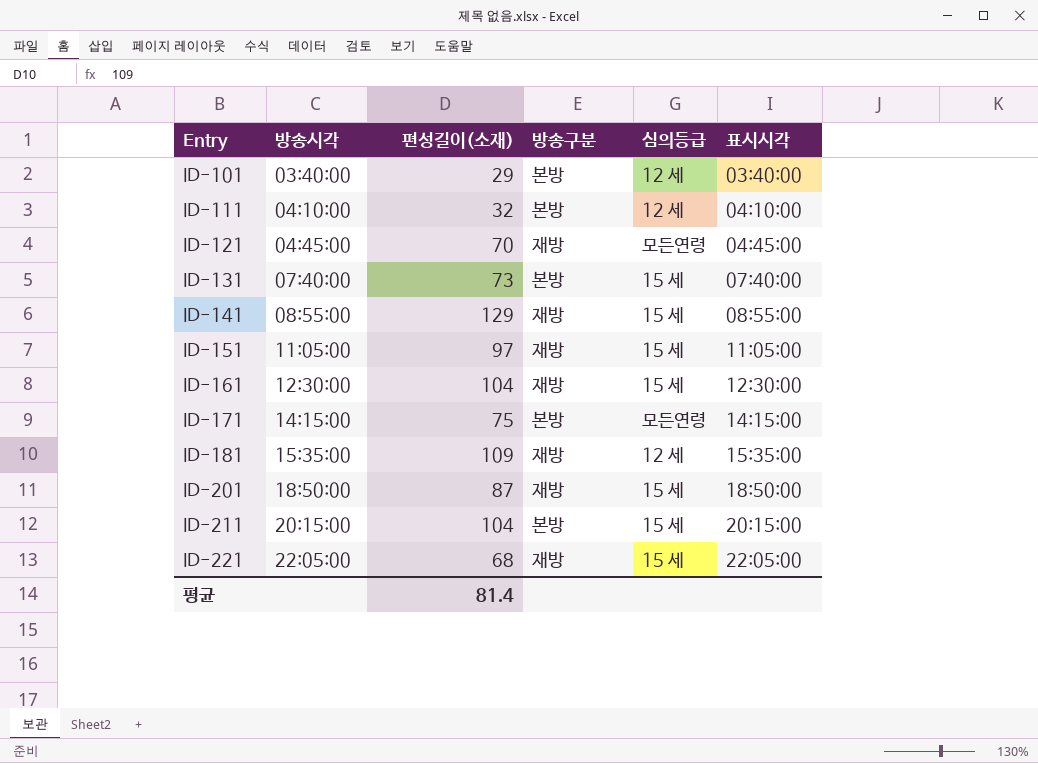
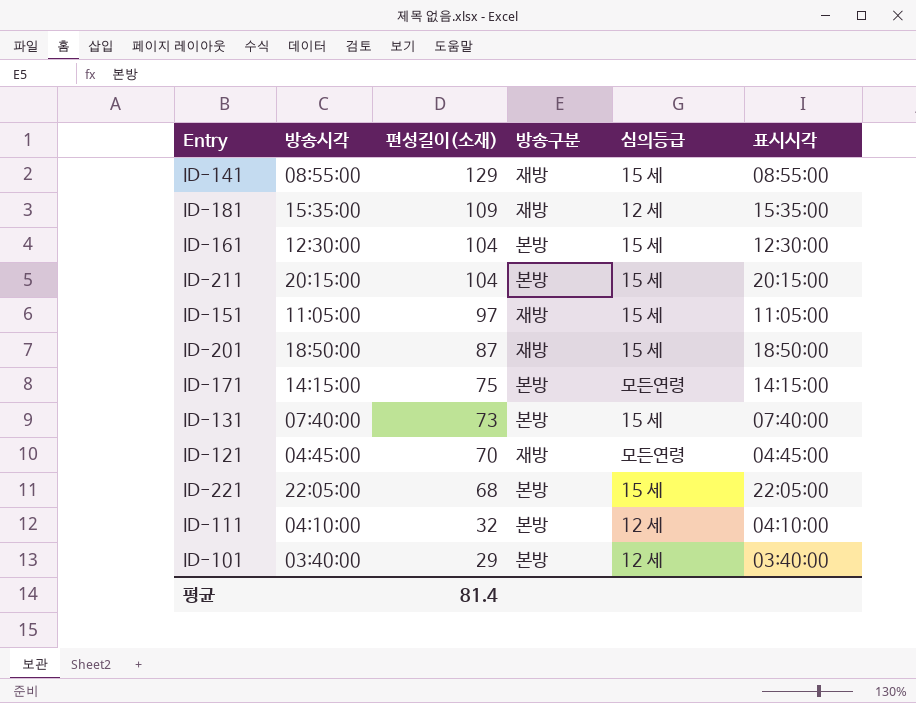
row order: Entry ascending -> 편성길이(소재) descending
ID-161 | 방송구분: 재방 -> 본방
ID-221 | 방송구분: 재방 -> 본방

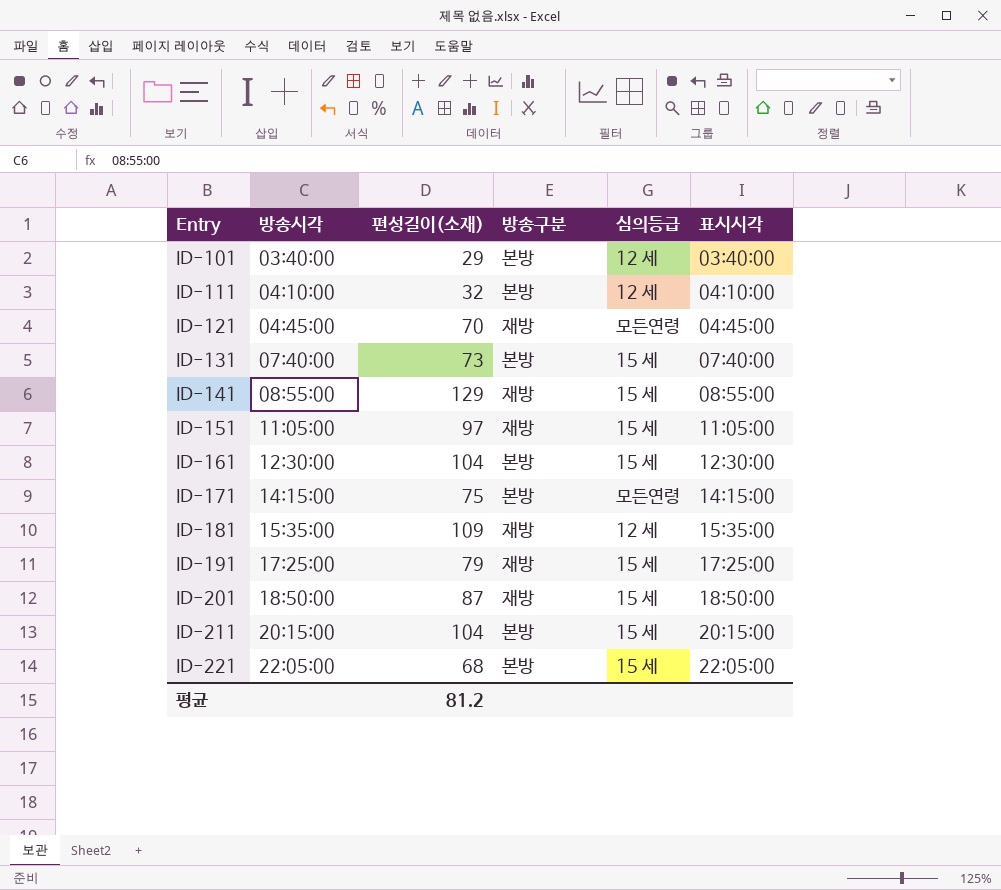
row order: 편성길이(소재) descending -> Entry ascending
row ID-191: none -> 17:25:00 | 79 | 재방 | 15 세 | 17:25:00
평균 | 편성길이(소재): 81.4 -> 81.2

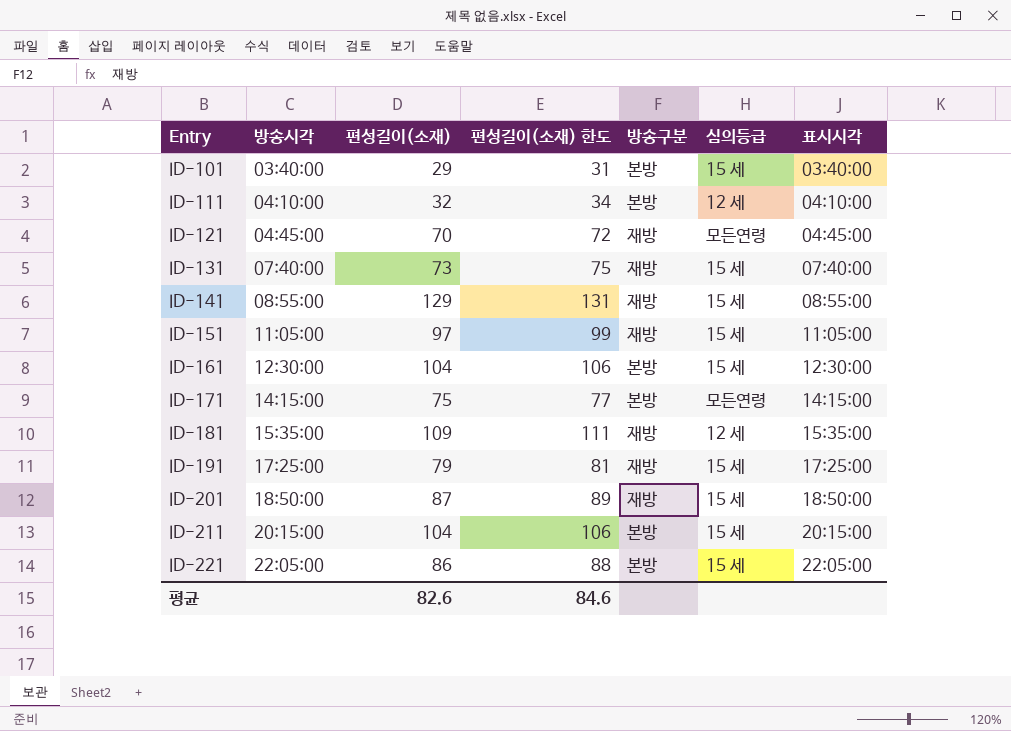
column 편성길이(소재) 한도 | formula: none -> [편성길이(소재)] + 2
ID-101 | 심의등급: 12 세 -> 15 세
ID-131 | 방송구분: 본방 -> 재방
ID-221 | 편성길이(소재): 68 -> 86
평균 | 편성길이(소재): 81.2 -> 82.6

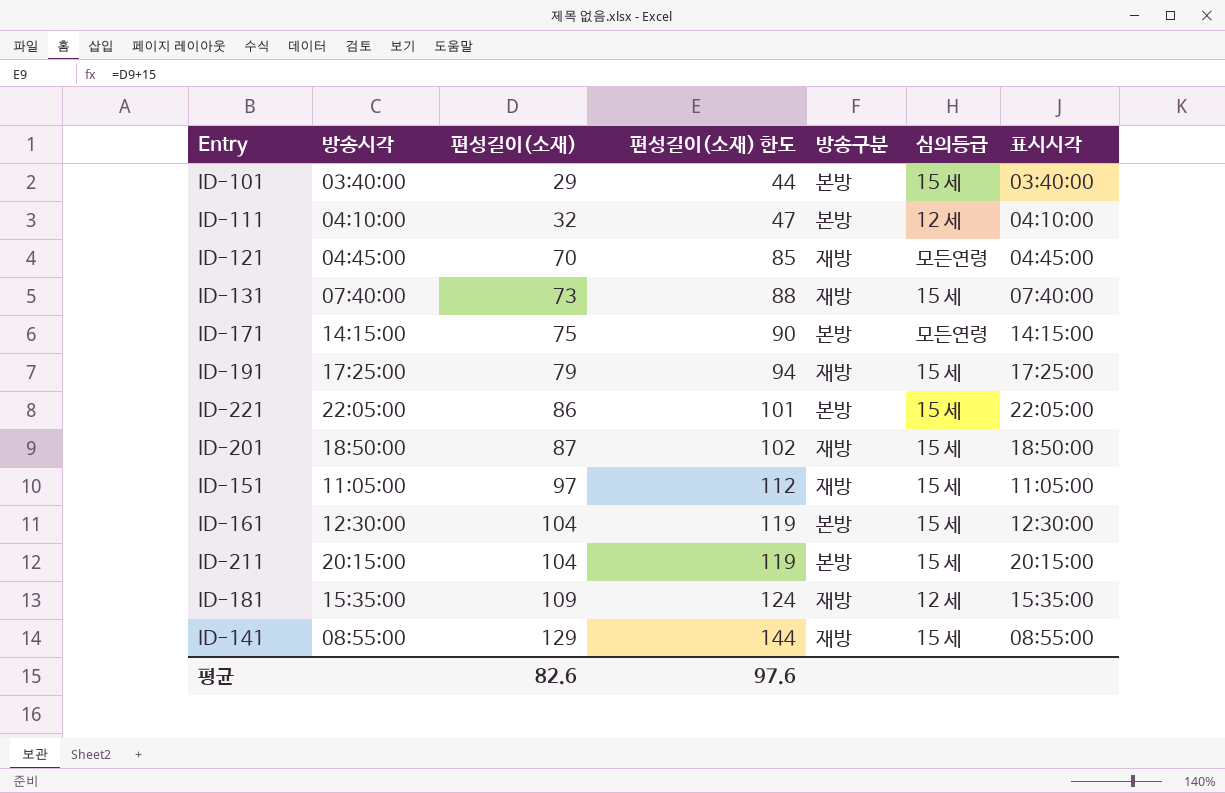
row order: Entry ascending -> 편성길이(소재) ascending
column 편성길이(소재) 한도 | formula: [편성길이(소재)] + 2 -> [편성길이(소재)] + 15
평균 | 편성길이(소재) 한도: 84.6 -> 97.6

